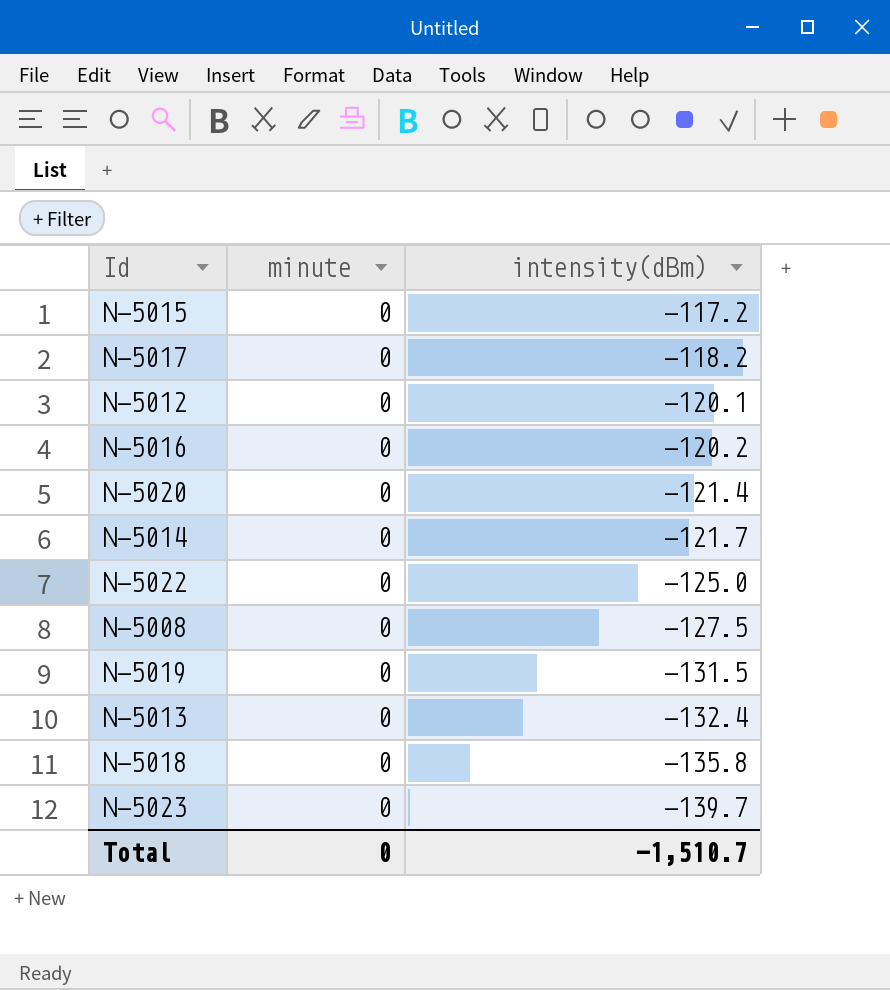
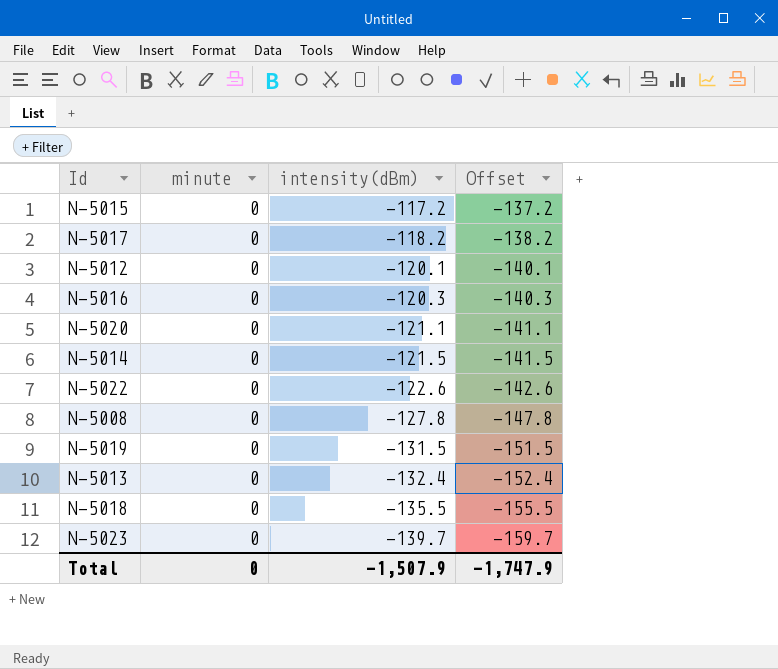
column Offset | formula: none -> [intensity(dBm)] - 20
N-5016 | intensity(dBm): -120.2 -> -120.3
N-5020 | intensity(dBm): -121.4 -> -121.1
N-5014 | intensity(dBm): -121.7 -> -121.5
N-5022 | intensity(dBm): -125.0 -> -122.6
N-5008 | intensity(dBm): -127.5 -> -127.8
N-5018 | intensity(dBm): -135.8 -> -135.5
Total | intensity(dBm): -1,510.7 -> -1,507.9

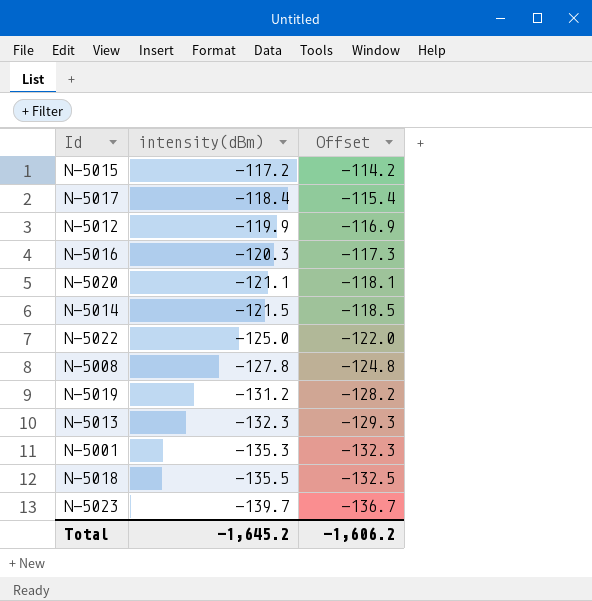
column minute | position: 2 -> none
column Offset | formula: [intensity(dBm)] - 20 -> [intensity(dBm)] + 3
N-5017 | intensity(dBm): -118.2 -> -118.4
N-5012 | intensity(dBm): -120.1 -> -119.9
N-5022 | intensity(dBm): -122.6 -> -125.0
N-5019 | intensity(dBm): -131.5 -> -131.2
N-5013 | intensity(dBm): -132.4 -> -132.3
row N-5001: none -> -135.3 | -132.3
Total | intensity(dBm): -1,507.9 -> -1,645.2
Total | Offset: -1,747.9 -> -1,606.2

